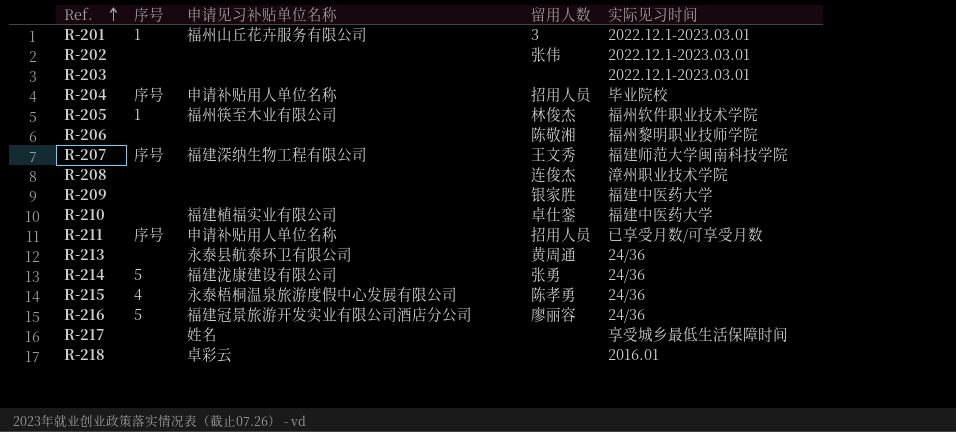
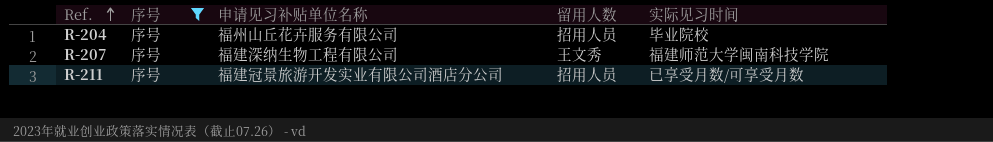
filter: none -> 序号 = 序号
R-204 | 申请见习补贴单位名称: 申请补贴用人单位名称 -> 福州山丘花卉服务有限公司
R-211 | 申请见习补贴单位名称: 申请补贴用人单位名称 -> 福建冠景旅游开发实业有限公司酒店分公司

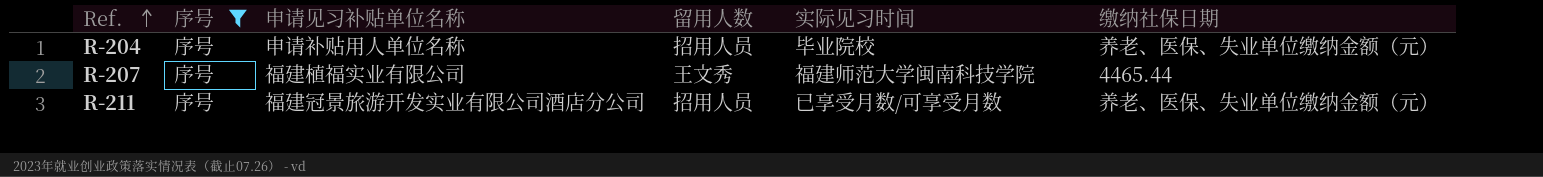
column 缴纳社保日期 | position: none -> 6
R-204 | 申请见习补贴单位名称: 福州山丘花卉服务有限公司 -> 申请补贴用人单位名称
R-207 | 申请见习补贴单位名称: 福建深纳生物工程有限公司 -> 福建植福实业有限公司

